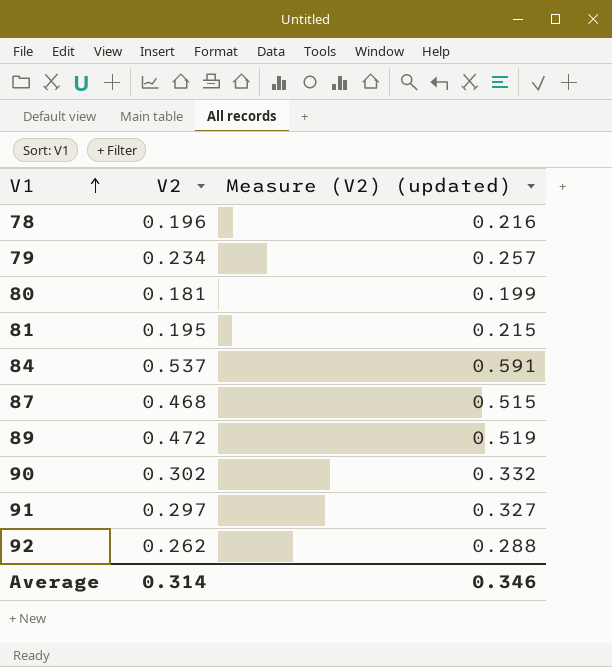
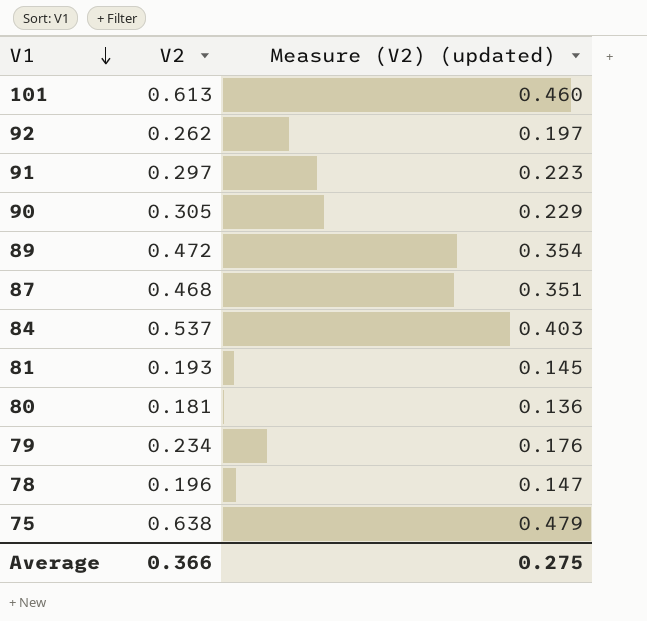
row order: V1 ascending -> V1 descending
column Measure (V2) (updated) | formula: [V2] * 1.1 -> [V2] * 0.75
row 101: none -> 0.613 | 0.460
90 | V2: 0.302 -> 0.305
81 | V2: 0.195 -> 0.193
row 75: none -> 0.638 | 0.479
Average | V2: 0.314 -> 0.366
Average | Measure (V2) (updated): 0.346 -> 0.275

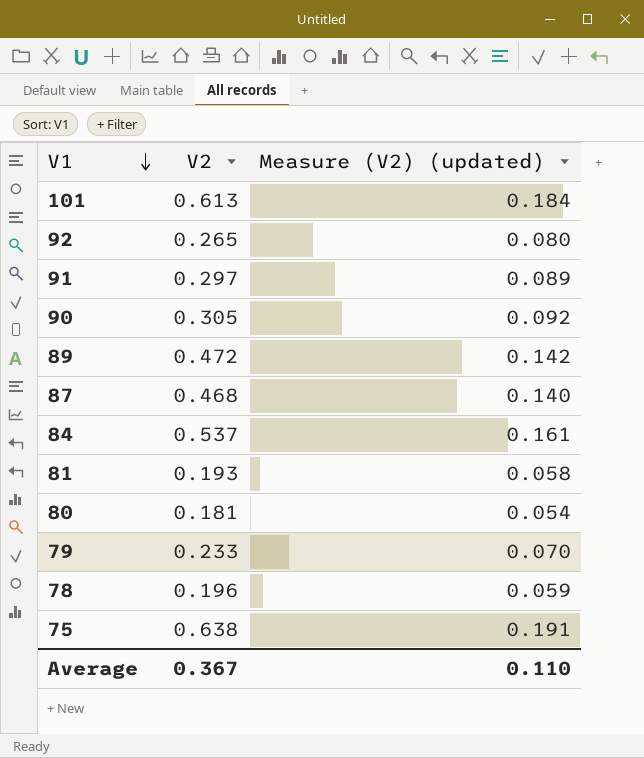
column Measure (V2) (updated) | formula: [V2] * 0.75 -> [V2] * 0.3
92 | V2: 0.262 -> 0.265
79 | V2: 0.234 -> 0.233
Average | V2: 0.366 -> 0.367
Average | Measure (V2) (updated): 0.275 -> 0.110

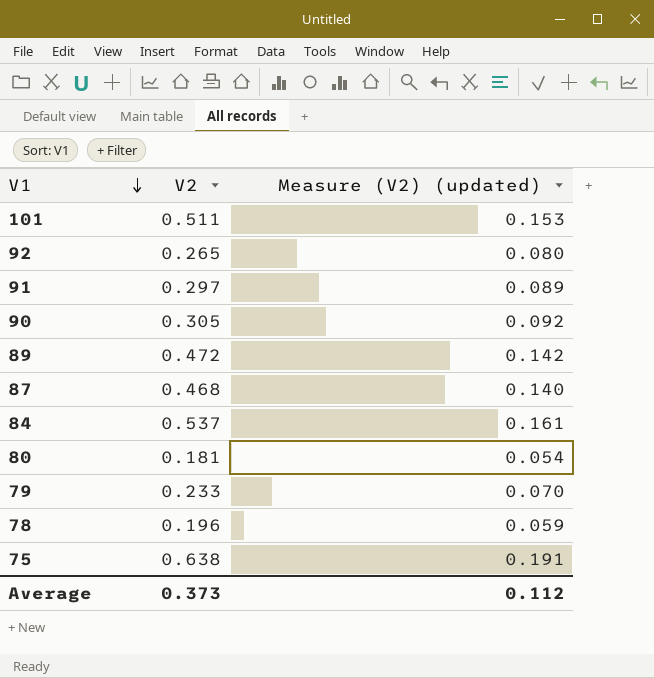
row 81: 0.193 | 0.058 -> none
101 | V2: 0.613 -> 0.511
101 | Measure (V2) (updated): 0.184 -> 0.153
Average | V2: 0.367 -> 0.373
Average | Measure (V2) (updated): 0.110 -> 0.112

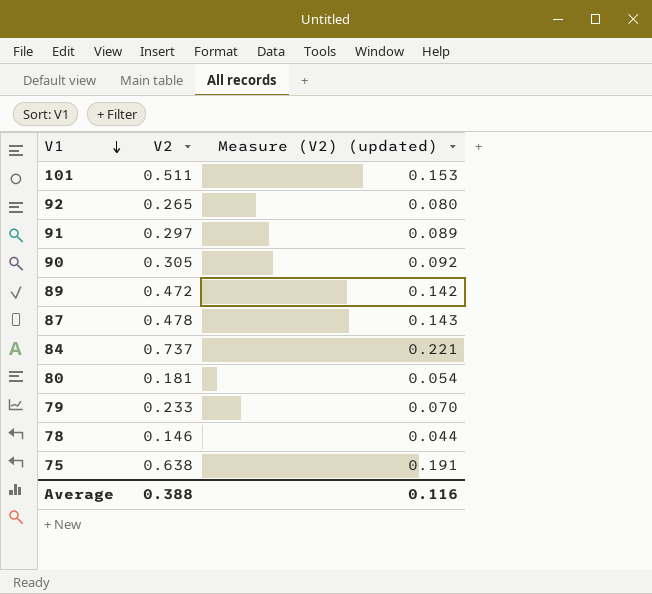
87 | V2: 0.468 -> 0.478
87 | Measure (V2) (updated): 0.140 -> 0.143
84 | V2: 0.537 -> 0.737
84 | Measure (V2) (updated): 0.161 -> 0.221
78 | V2: 0.196 -> 0.146
78 | Measure (V2) (updated): 0.059 -> 0.044
Average | V2: 0.373 -> 0.388
Average | Measure (V2) (updated): 0.112 -> 0.116

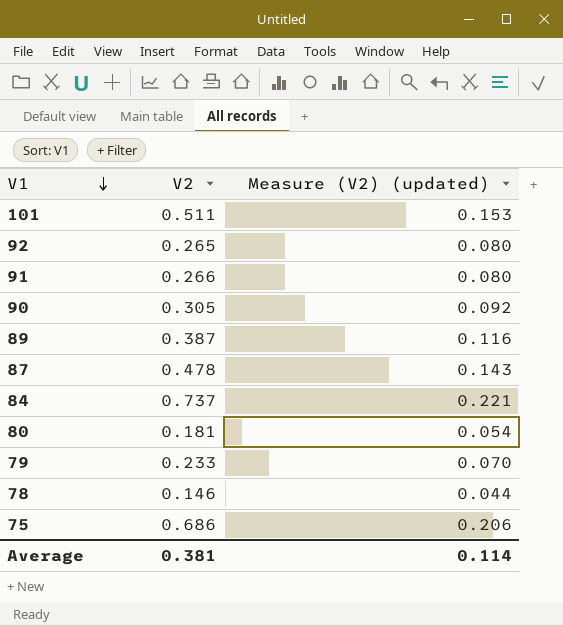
91 | V2: 0.297 -> 0.266
91 | Measure (V2) (updated): 0.089 -> 0.080
89 | V2: 0.472 -> 0.387
89 | Measure (V2) (updated): 0.142 -> 0.116
75 | V2: 0.638 -> 0.686
75 | Measure (V2) (updated): 0.191 -> 0.206
Average | V2: 0.388 -> 0.381
Average | Measure (V2) (updated): 0.116 -> 0.114

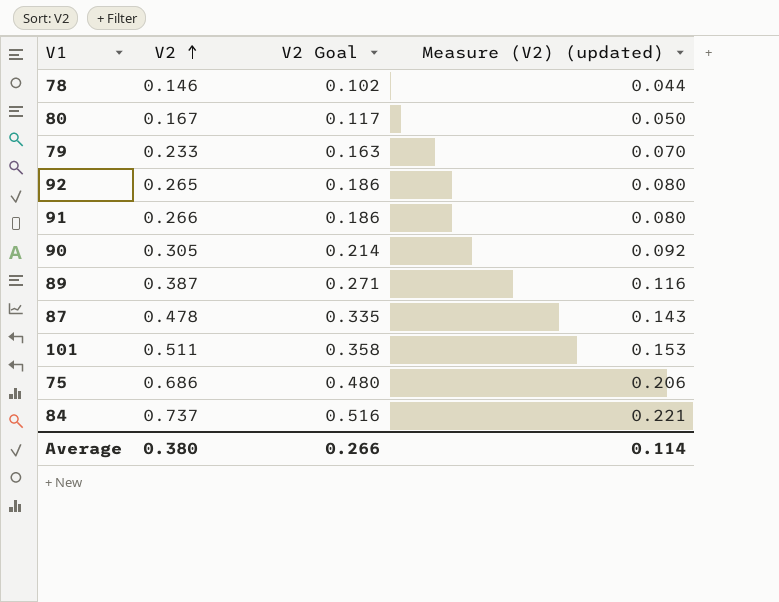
row order: V1 descending -> V2 ascending
column V2 Goal | formula: none -> [V2] * 0.7
80 | V2: 0.181 -> 0.167
80 | Measure (V2) (updated): 0.054 -> 0.050
Average | V2: 0.381 -> 0.380

